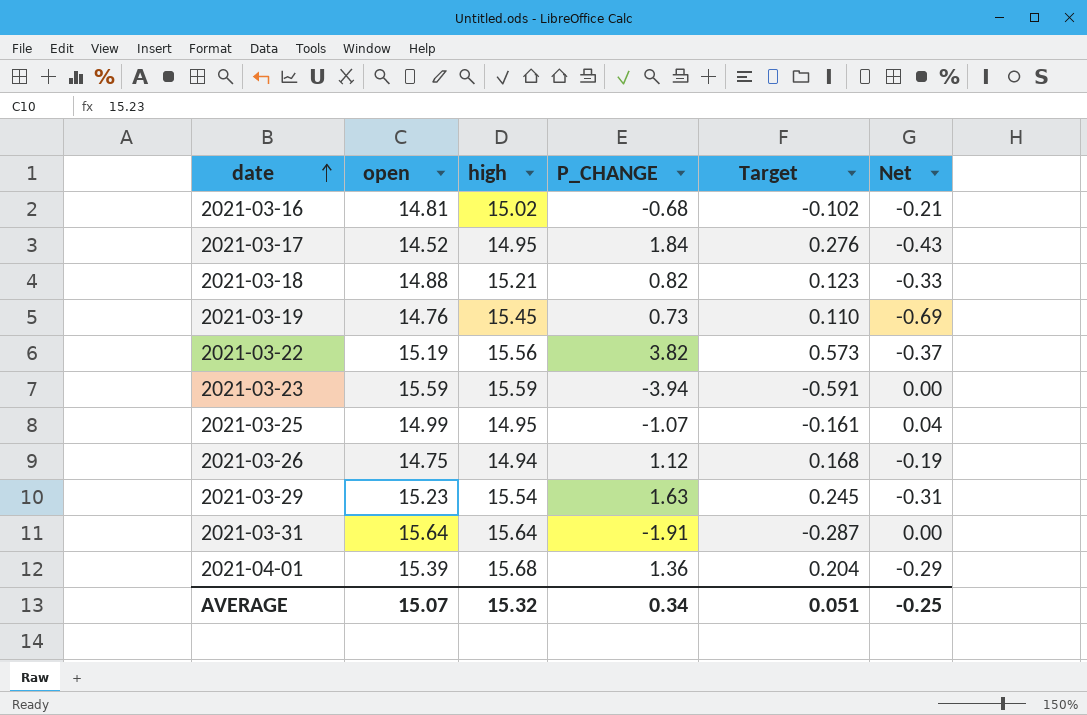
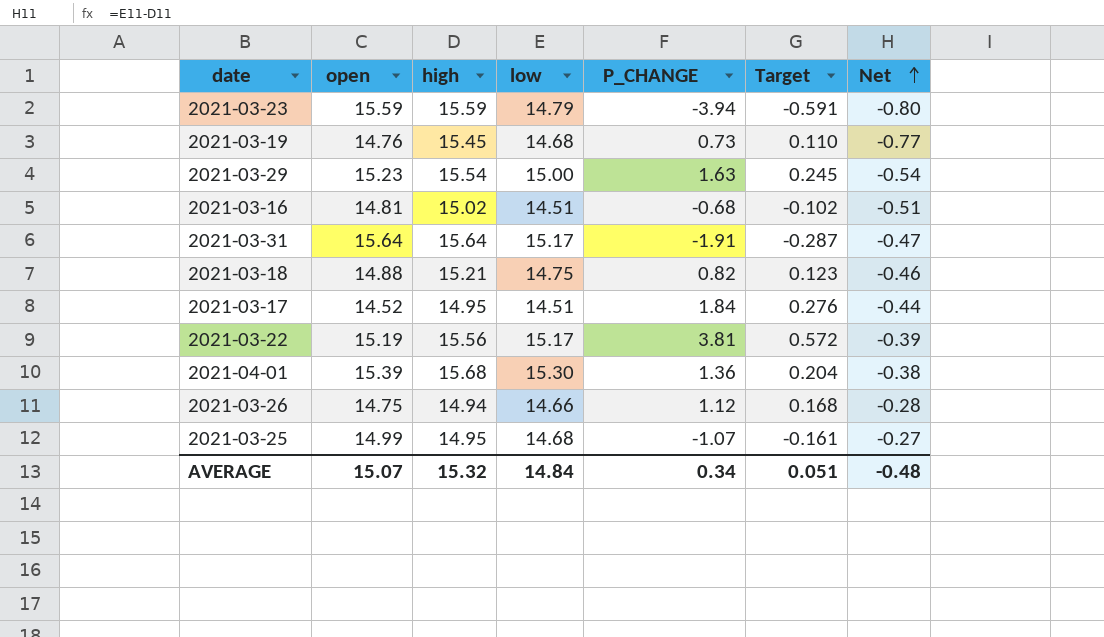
row order: date ascending -> Net ascending
column low | position: none -> 4
column Net | formula: [open] - [high] -> [low] - [high]
2021-03-22 | P_CHANGE: 3.82 -> 3.81
2021-03-22 | Target: 0.573 -> 0.572
AVERAGE | Net: -0.25 -> -0.48

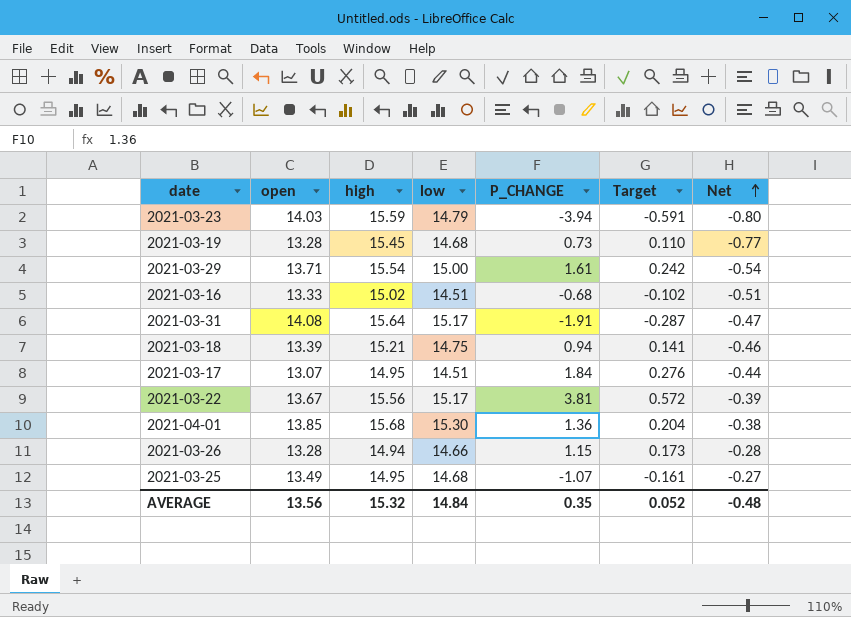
2021-03-23 | open: 15.59 -> 14.03
2021-03-19 | open: 14.76 -> 13.28
2021-03-29 | open: 15.23 -> 13.71
2021-03-29 | P_CHANGE: 1.63 -> 1.61
2021-03-29 | Target: 0.245 -> 0.242
2021-03-16 | open: 14.81 -> 13.33
2021-03-31 | open: 15.64 -> 14.08
2021-03-18 | open: 14.88 -> 13.39
2021-03-18 | P_CHANGE: 0.82 -> 0.94
2021-03-18 | Target: 0.123 -> 0.141
2021-03-17 | open: 14.52 -> 13.07
2021-03-22 | open: 15.19 -> 13.67
2021-04-01 | open: 15.39 -> 13.85
2021-03-26 | open: 14.75 -> 13.28
2021-03-26 | P_CHANGE: 1.12 -> 1.15
2021-03-26 | Target: 0.168 -> 0.173
2021-03-25 | open: 14.99 -> 13.49
AVERAGE | open: 15.07 -> 13.56
AVERAGE | P_CHANGE: 0.34 -> 0.35
AVERAGE | Target: 0.051 -> 0.052

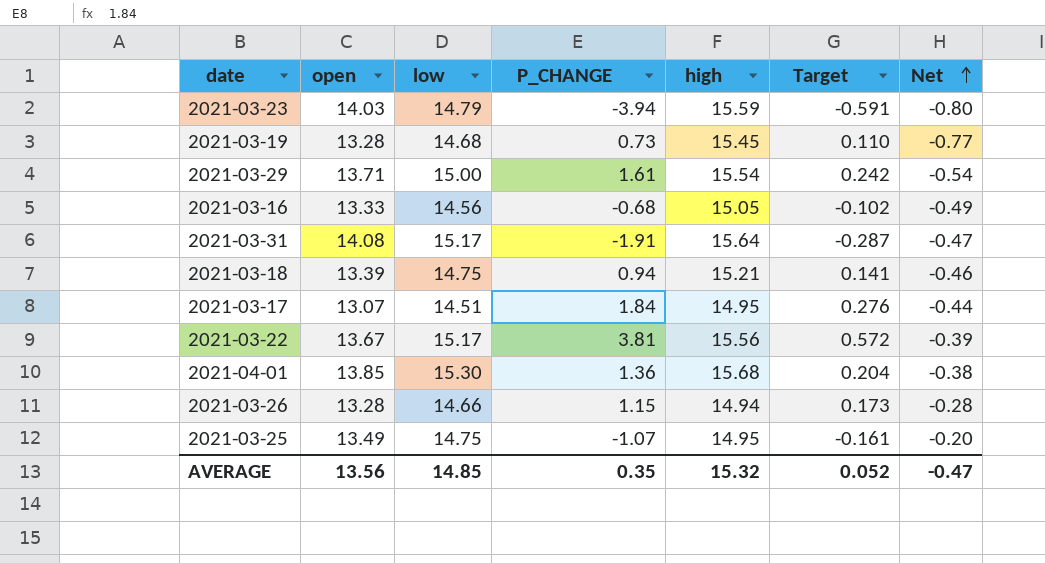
column high | position: 3 -> 5
2021-03-16 | low: 14.51 -> 14.56
2021-03-16 | high: 15.02 -> 15.05
2021-03-16 | Net: -0.51 -> -0.49
2021-03-25 | low: 14.68 -> 14.75
2021-03-25 | Net: -0.27 -> -0.20
AVERAGE | low: 14.84 -> 14.85
AVERAGE | Net: -0.48 -> -0.47

